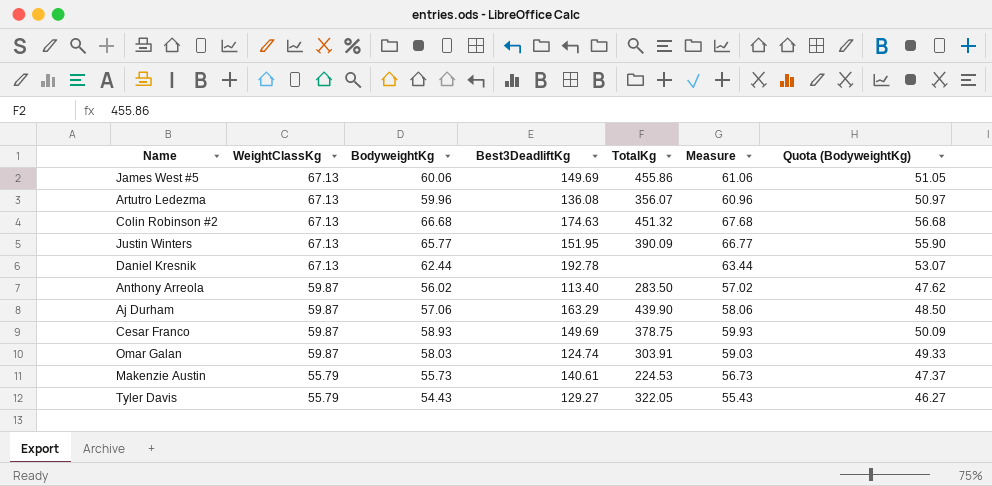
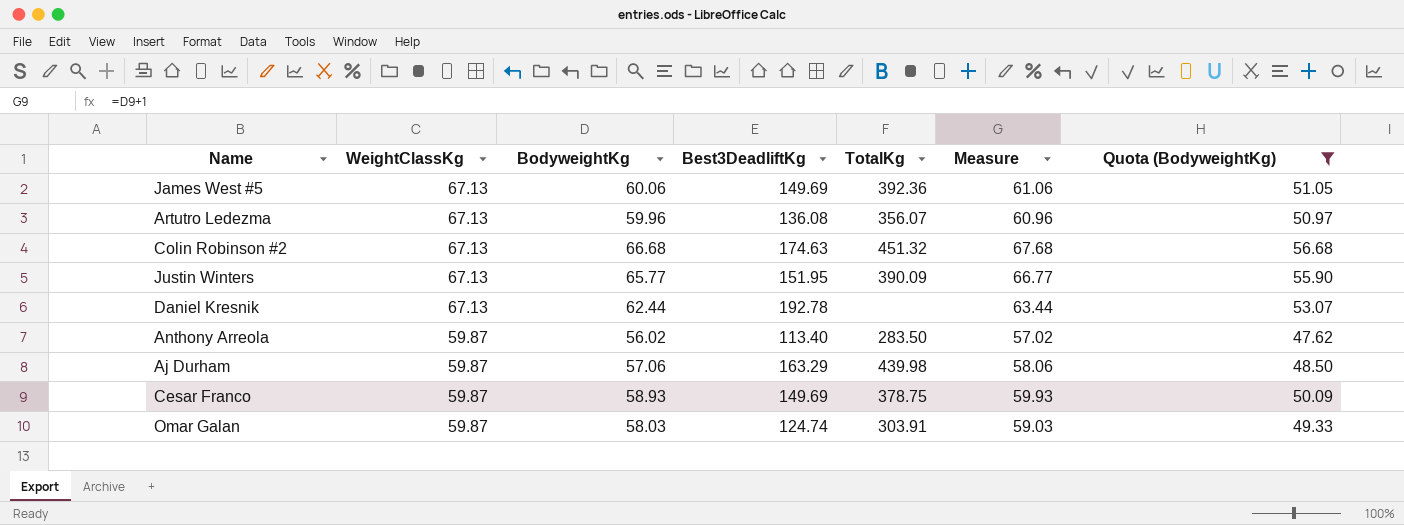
filter: none -> Quota (BodyweightKg) >= 47.62
James West #5 | TotalKg: 455.86 -> 392.36
Aj Durham | TotalKg: 439.90 -> 439.98

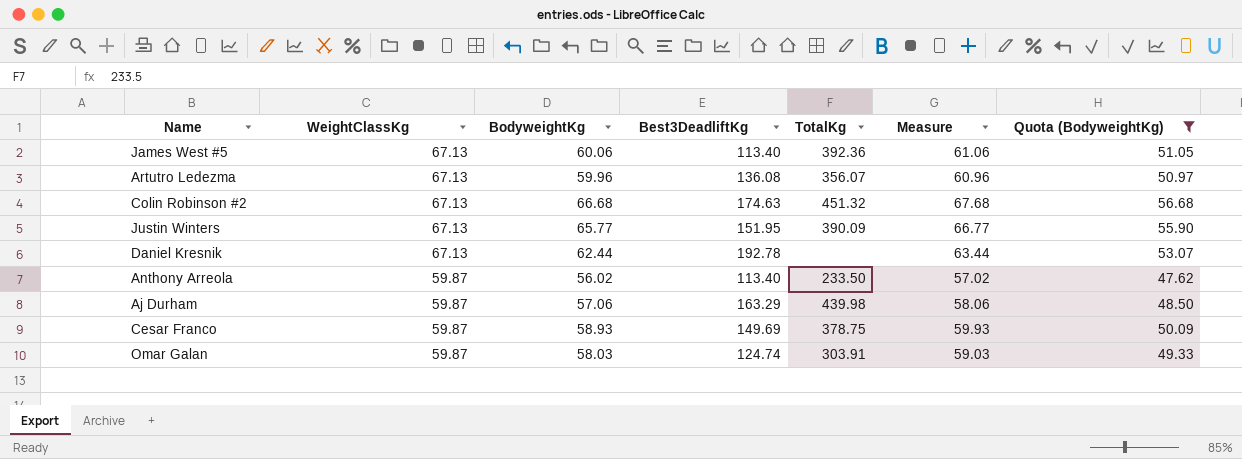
James West #5 | Best3DeadliftKg: 149.69 -> 113.40
Anthony Arreola | TotalKg: 283.50 -> 233.50

